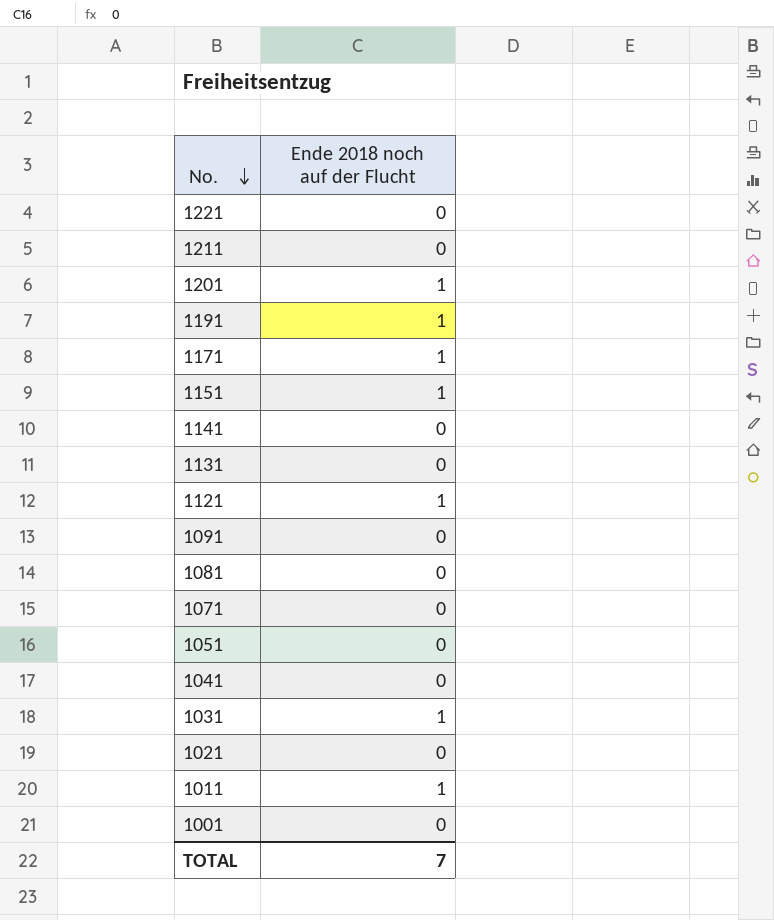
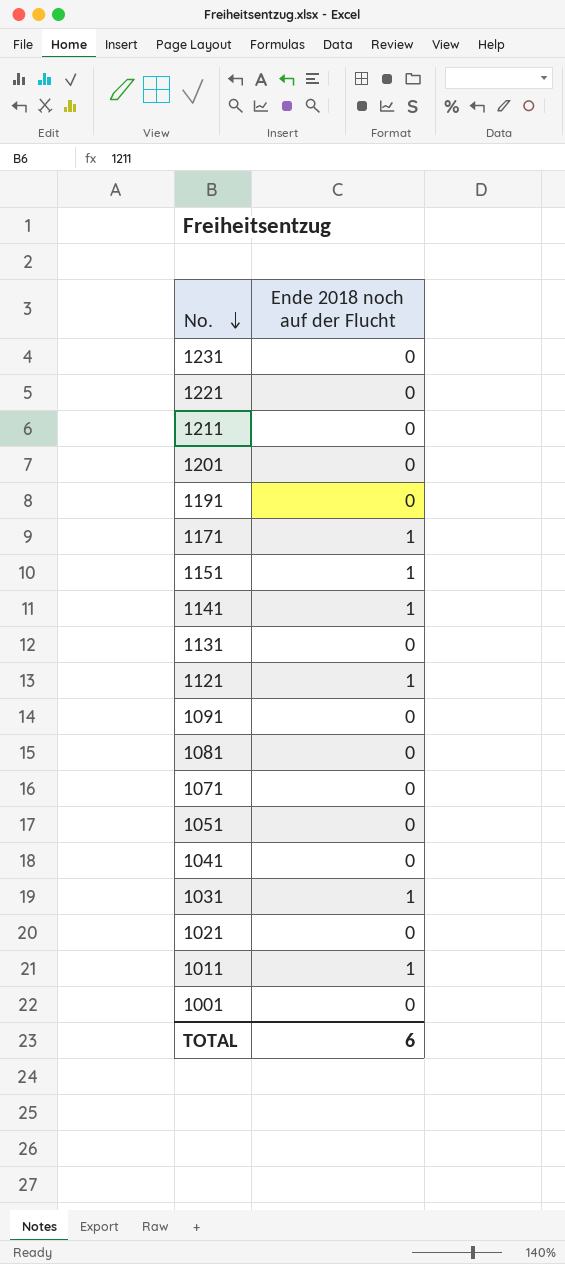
row 1231: none -> 0
1201 | Ende 2018 noch auf der Flucht: 1 -> 0
1191 | Ende 2018 noch auf der Flucht: 1 -> 0
1141 | Ende 2018 noch auf der Flucht: 0 -> 1
TOTAL | Ende 2018 noch auf der Flucht: 7 -> 6

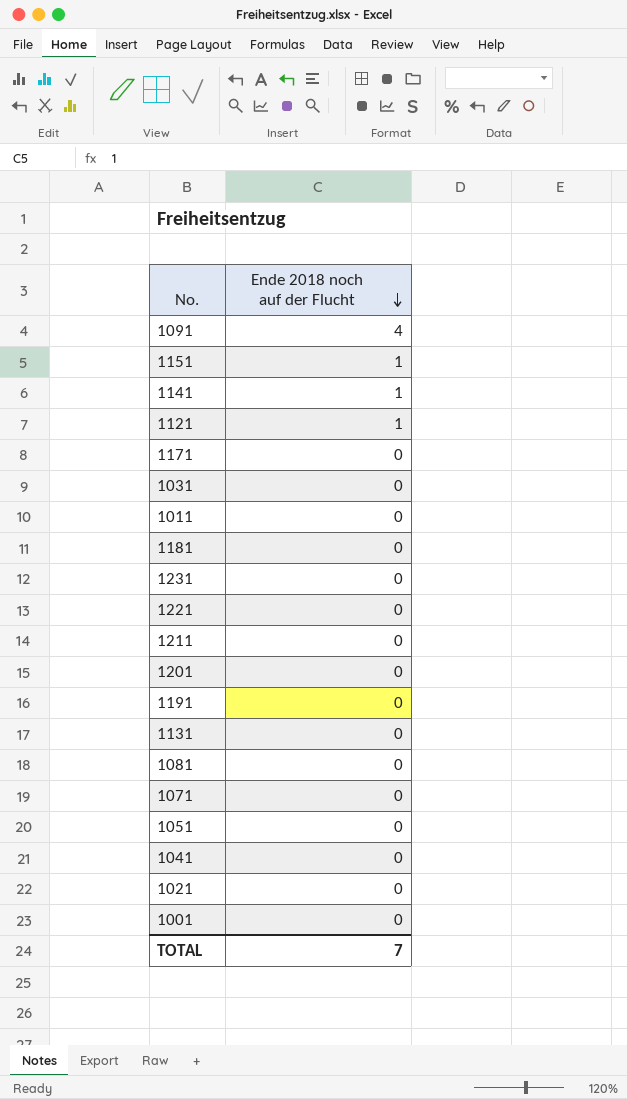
row order: No. descending -> Ende 2018 noch auf der Flucht descending
1091 | Ende 2018 noch auf der Flucht: 0 -> 4
1171 | Ende 2018 noch auf der Flucht: 1 -> 0
1031 | Ende 2018 noch auf der Flucht: 1 -> 0
1011 | Ende 2018 noch auf der Flucht: 1 -> 0
row 1181: none -> 0
TOTAL | Ende 2018 noch auf der Flucht: 6 -> 7

